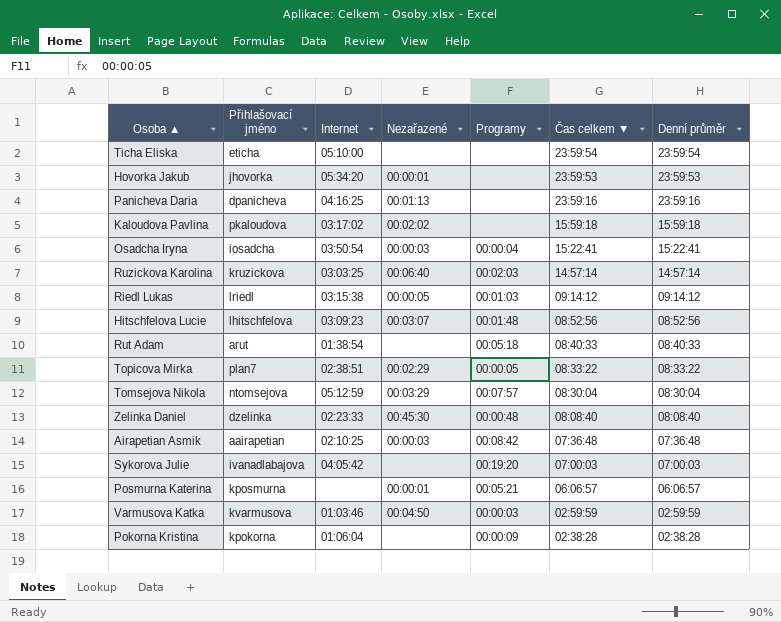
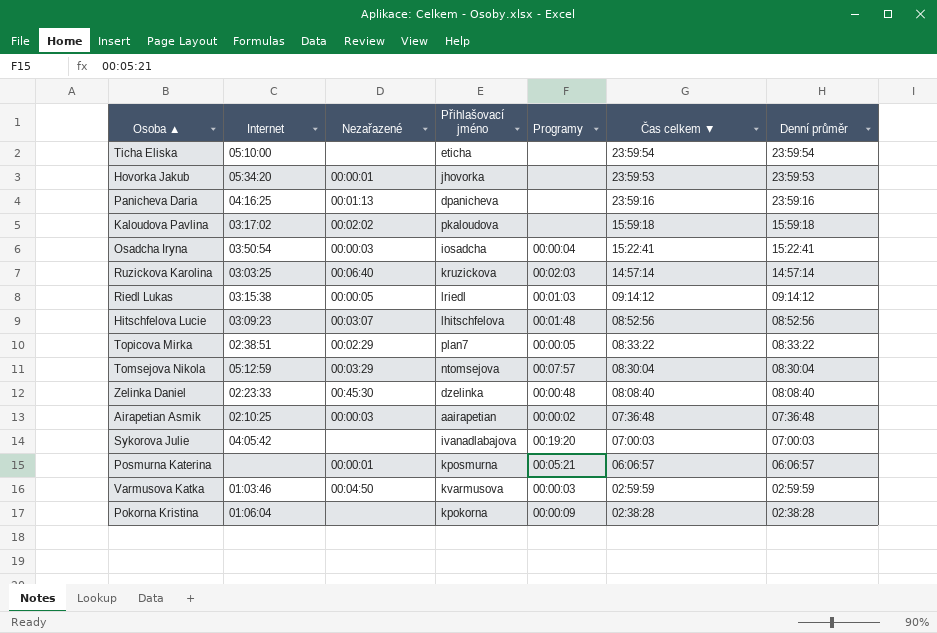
column Přihlašovací jméno | position: 2 -> 4
row Rut Adam: arut | 01:38:54 | none | 00:05:18 | 08:40:33 | 08:40:33 -> none
Airapetian Asmik | Programy: 00:08:42 -> 00:00:02

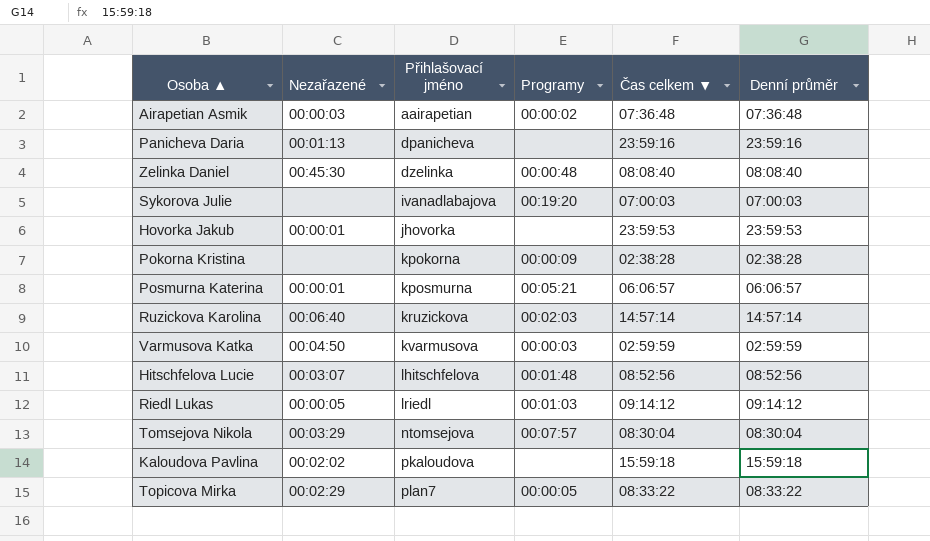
row order: Čas celkem ▼ descending -> Přihlašovací jméno ascending
column Internet | position: 2 -> none
row Ticha Eliska: 05:10:00 | none | eticha | none | 23:59:54 | 23:59:54 -> none
row Osadcha Iryna: 03:50:54 | 00:00:03 | iosadcha | 00:00:04 | 15:22:41 | 15:22:41 -> none

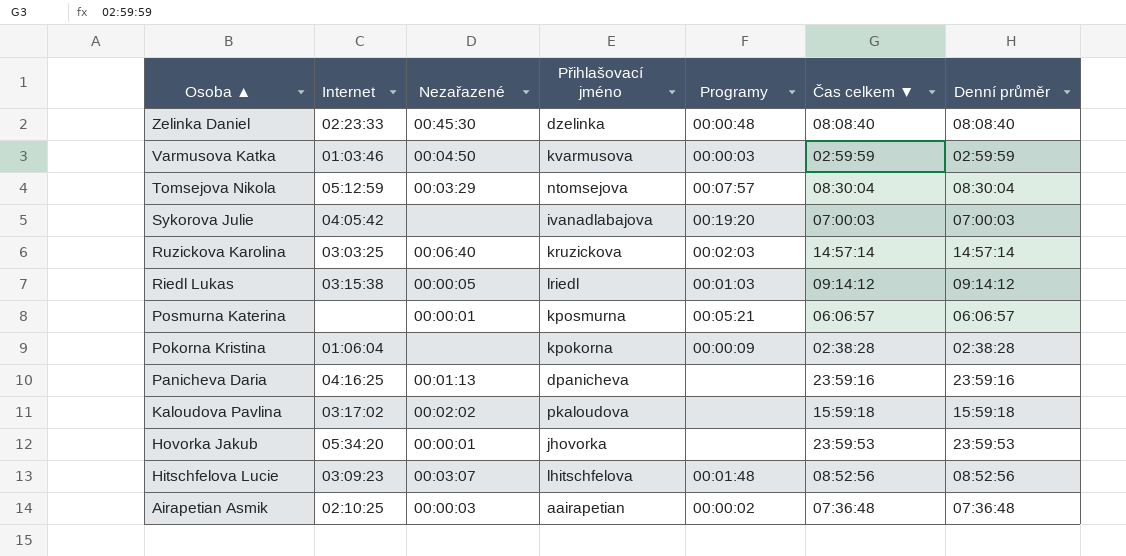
row order: Přihlašovací jméno ascending -> Osoba ▲ descending
column Internet | position: none -> 2
row Topicova Mirka: 00:02:29 | plan7 | 00:00:05 | 08:33:22 | 08:33:22 -> none

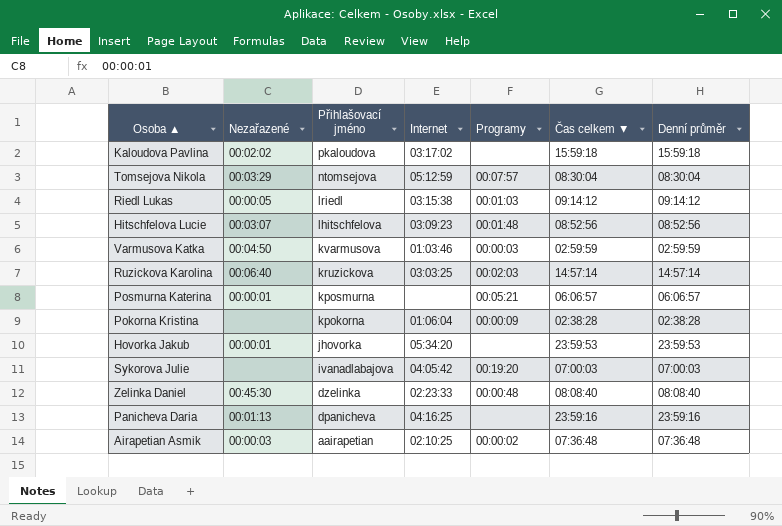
row order: Osoba ▲ descending -> Přihlašovací jméno descending
column Internet | position: 2 -> 4

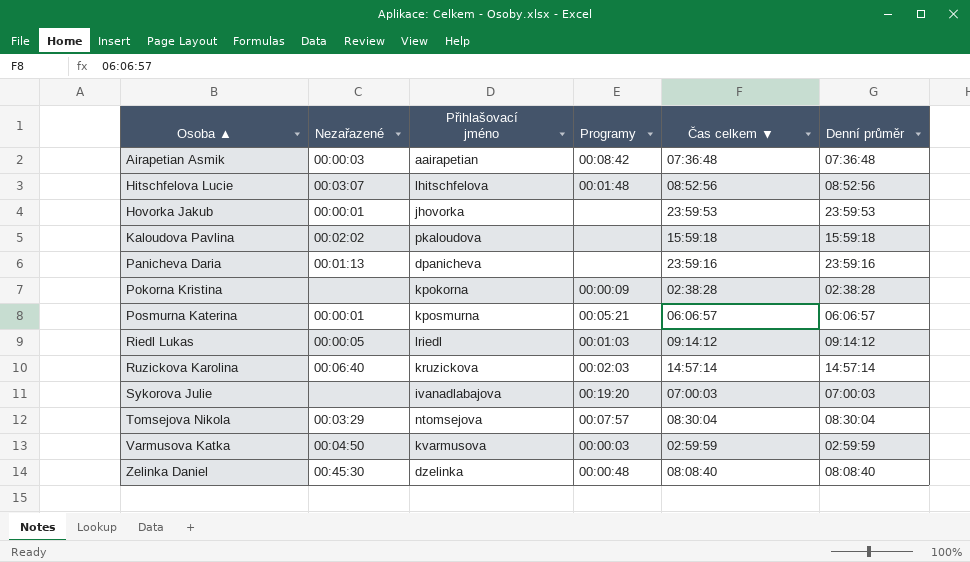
row order: Přihlašovací jméno descending -> Osoba ▲ ascending
column Internet | position: 4 -> none
Airapetian Asmik | Programy: 00:00:02 -> 00:08:42

